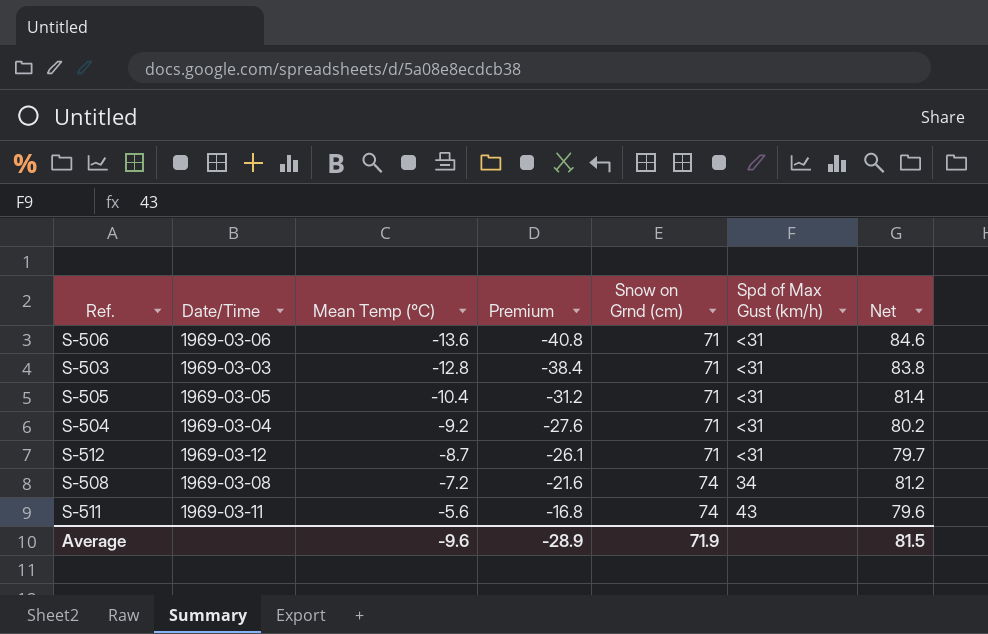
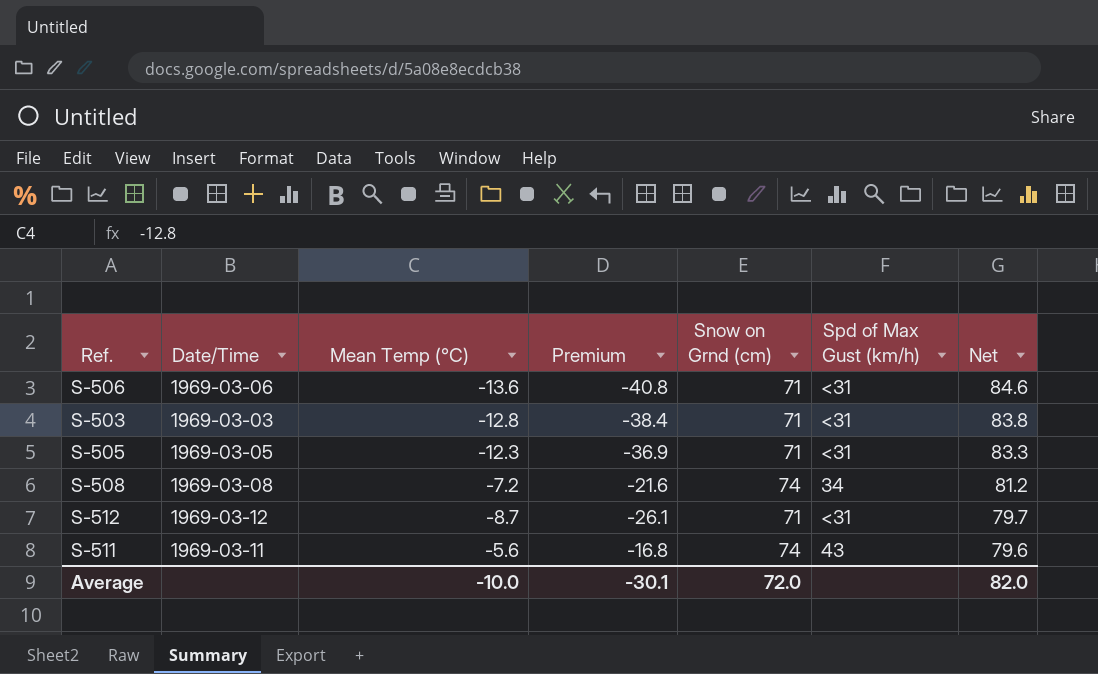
row order: Mean Temp (°C) ascending -> Net descending
row S-504: 1969-03-04 | -9.2 | -27.6 | 71 | <31 | 80.2 -> none
S-505 | Mean Temp (°C): -10.4 -> -12.3
S-505 | Premium: -31.2 -> -36.9
S-505 | Net: 81.4 -> 83.3
Average | Mean Temp (°C): -9.6 -> -10.0
Average | Premium: -28.9 -> -30.1
Average | Snow on Grnd (cm): 71.9 -> 72.0
Average | Net: 81.5 -> 82.0

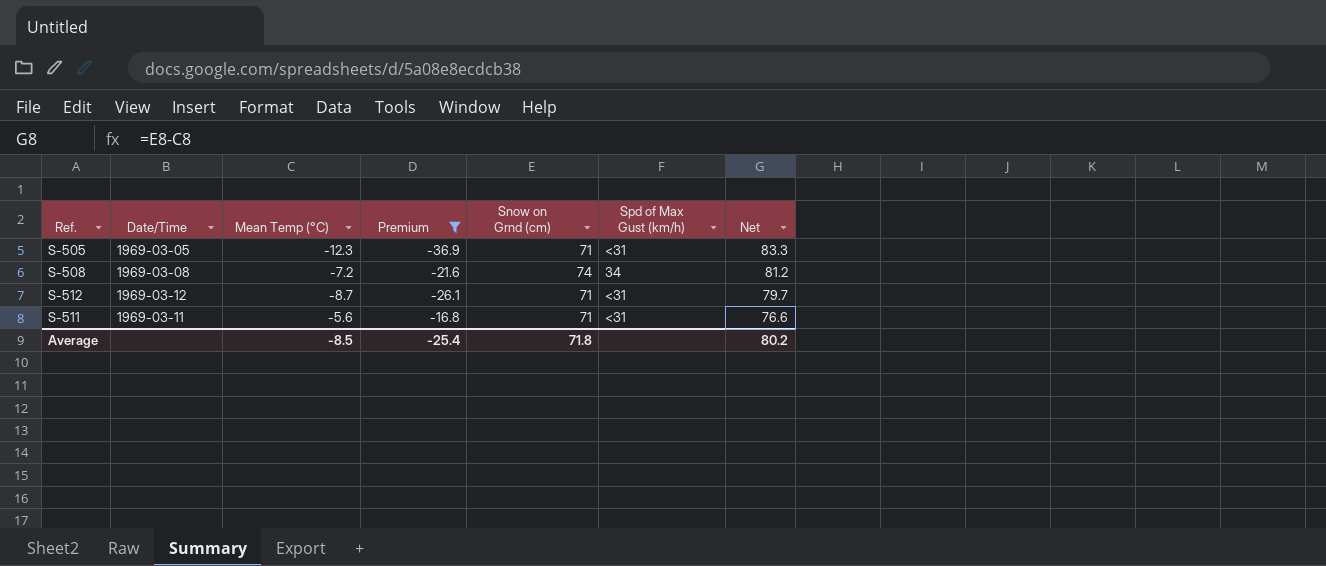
filter: none -> Premium >= -36.9
S-511 | Snow on Grnd (cm): 74 -> 71
S-511 | Spd of Max Gust (km/h): 43 -> <31
S-511 | Net: 79.6 -> 76.6
Average | Mean Temp (°C): -10.0 -> -8.5
Average | Premium: -30.1 -> -25.4
Average | Snow on Grnd (cm): 72.0 -> 71.8
Average | Net: 82.0 -> 80.2

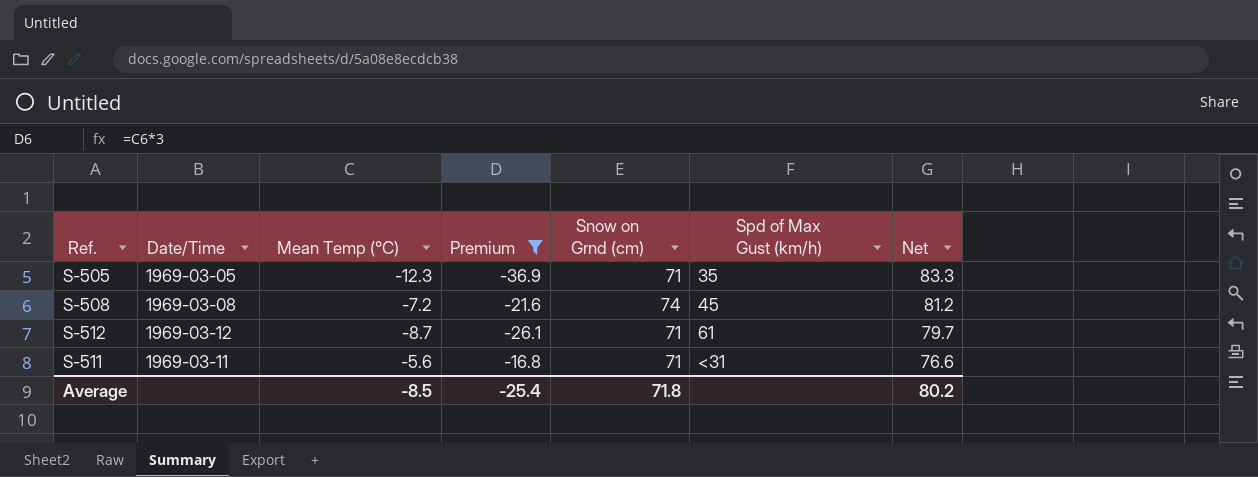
S-505 | Spd of Max Gust (km/h): <31 -> 35
S-508 | Spd of Max Gust (km/h): 34 -> 45
S-512 | Spd of Max Gust (km/h): <31 -> 61

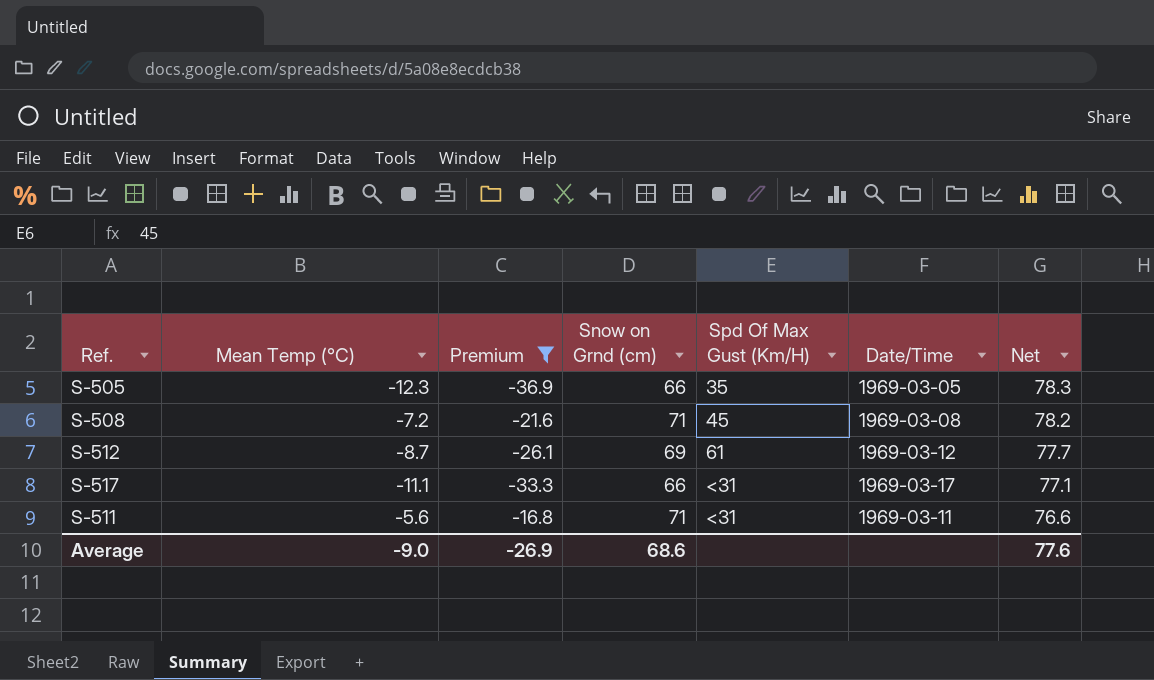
column name: Spd of Max Gust (km/h) -> Spd Of Max Gust (Km/H)
column Date/Time | position: 2 -> 6
S-505 | Snow on Grnd (cm): 71 -> 66
S-505 | Net: 83.3 -> 78.3
S-508 | Snow on Grnd (cm): 74 -> 71
S-508 | Net: 81.2 -> 78.2
S-512 | Snow on Grnd (cm): 71 -> 69
S-512 | Net: 79.7 -> 77.7
row S-517: none -> -11.1 | -33.3 | 66 | <31 | 1969-03-17 | 77.1
Average | Mean Temp (°C): -8.5 -> -9.0
Average | Premium: -25.4 -> -26.9
Average | Snow on Grnd (cm): 71.8 -> 68.6
Average | Net: 80.2 -> 77.6

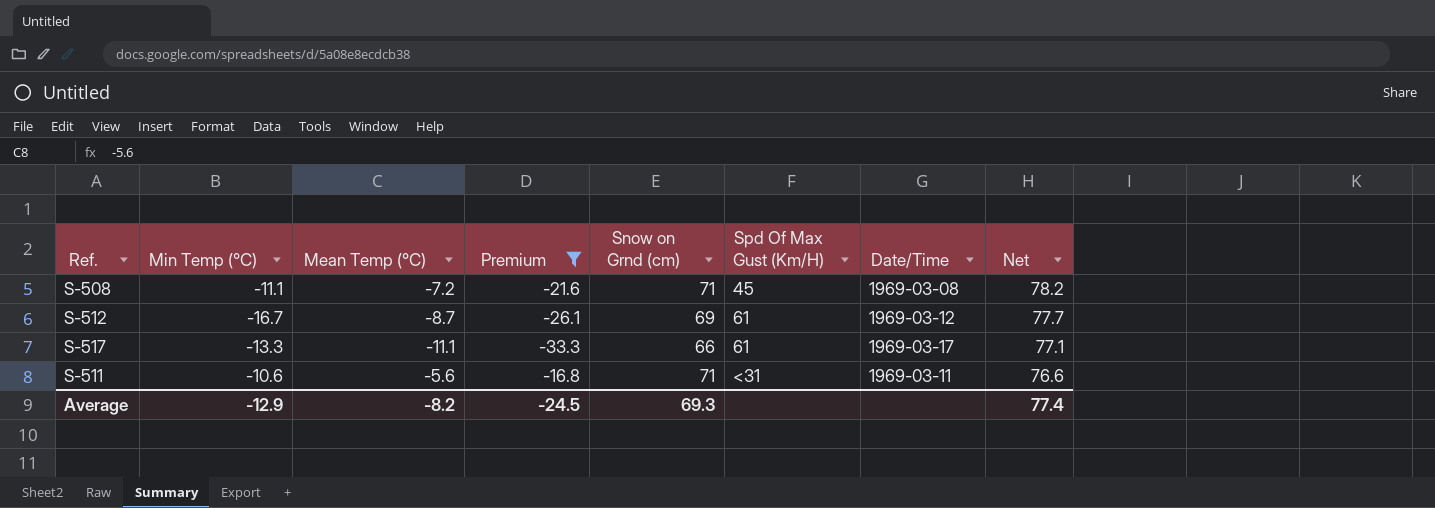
column Min Temp (°C) | position: none -> 2
row S-505: -12.3 | -36.9 | 66 | 35 | 1969-03-05 | 78.3 -> none
S-517 | Spd Of Max Gust (Km/H): <31 -> 61
Average | Mean Temp (°C): -9.0 -> -8.2
Average | Premium: -26.9 -> -24.5
Average | Snow on Grnd (cm): 68.6 -> 69.3
Average | Net: 77.6 -> 77.4

